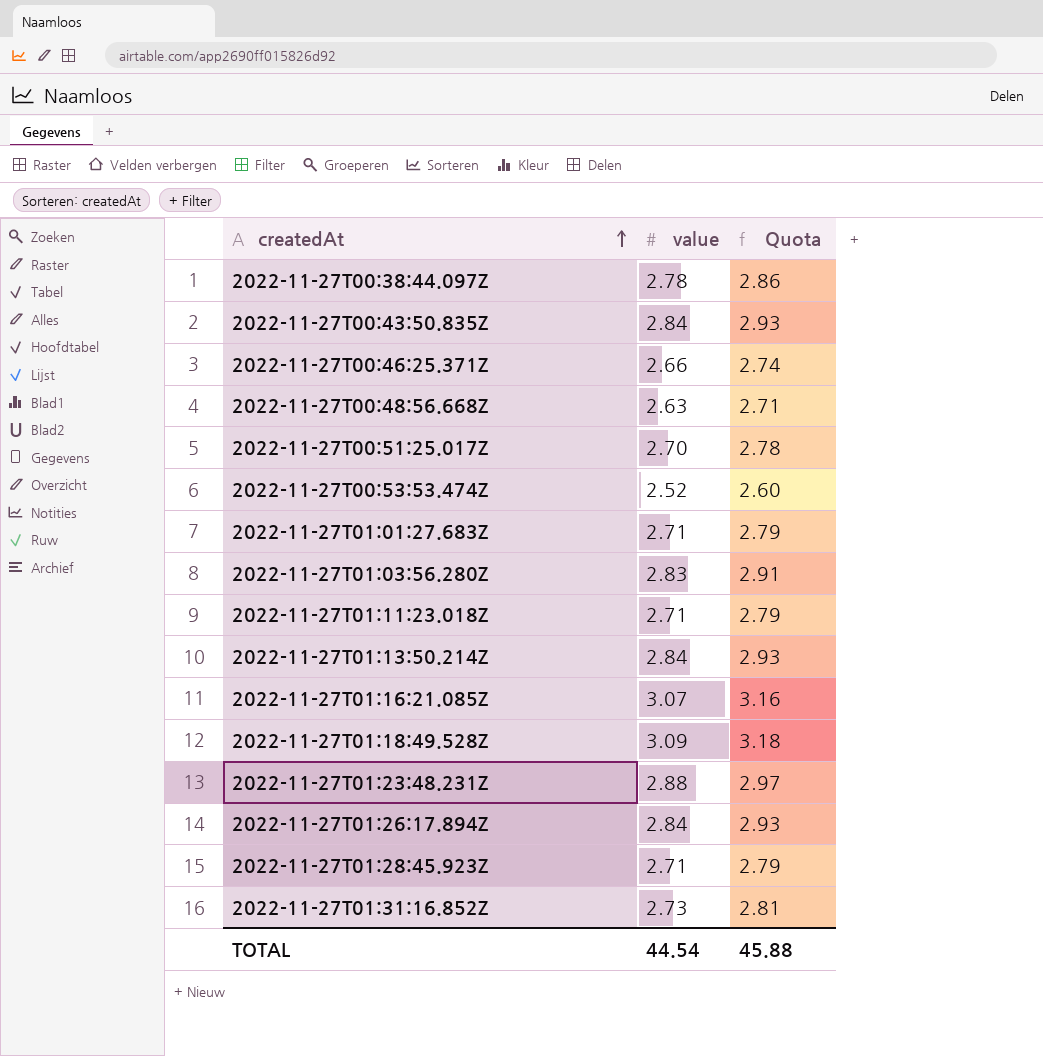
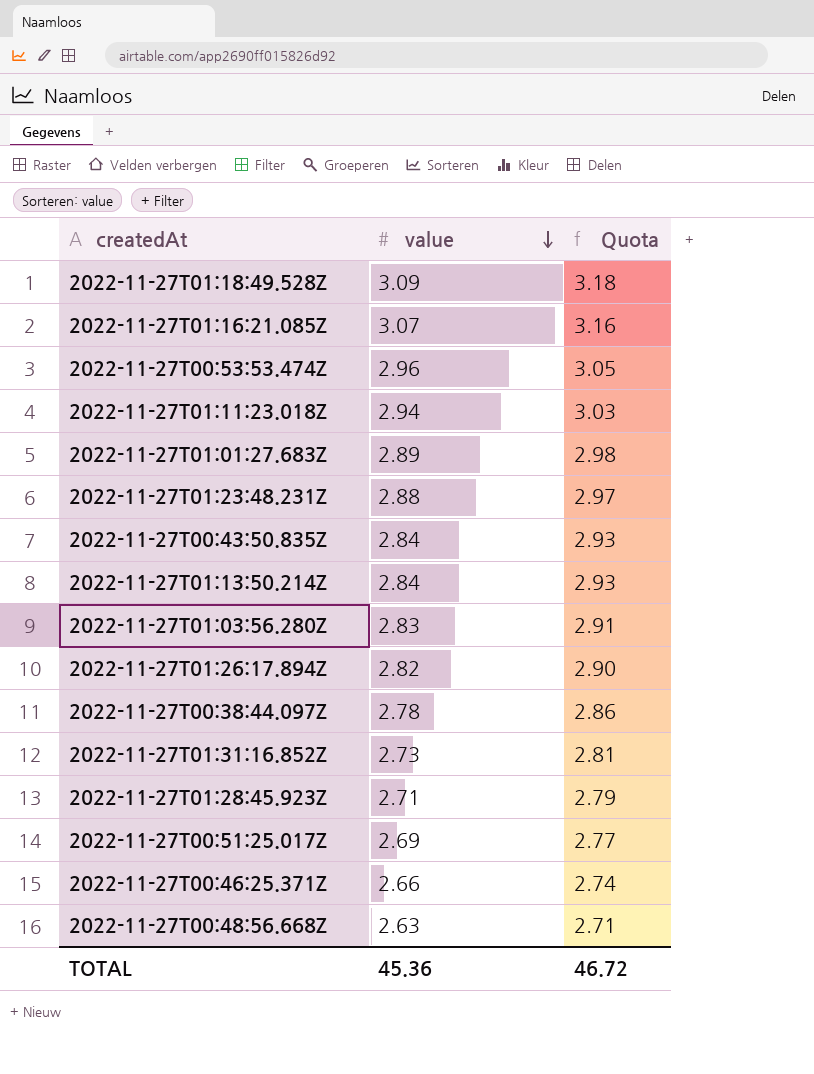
row order: createdAt ascending -> value descending
2022-11-27T00:53:53.474Z | value: 2.52 -> 2.96
2022-11-27T00:53:53.474Z | Quota: 2.60 -> 3.05
2022-11-27T01:11:23.018Z | value: 2.71 -> 2.94
2022-11-27T01:11:23.018Z | Quota: 2.79 -> 3.03
2022-11-27T01:01:27.683Z | value: 2.71 -> 2.89
2022-11-27T01:01:27.683Z | Quota: 2.79 -> 2.98
2022-11-27T01:26:17.894Z | value: 2.84 -> 2.82
2022-11-27T01:26:17.894Z | Quota: 2.93 -> 2.90
2022-11-27T00:51:25.017Z | value: 2.70 -> 2.69
2022-11-27T00:51:25.017Z | Quota: 2.78 -> 2.77
TOTAL | value: 44.54 -> 45.36
TOTAL | Quota: 45.88 -> 46.72

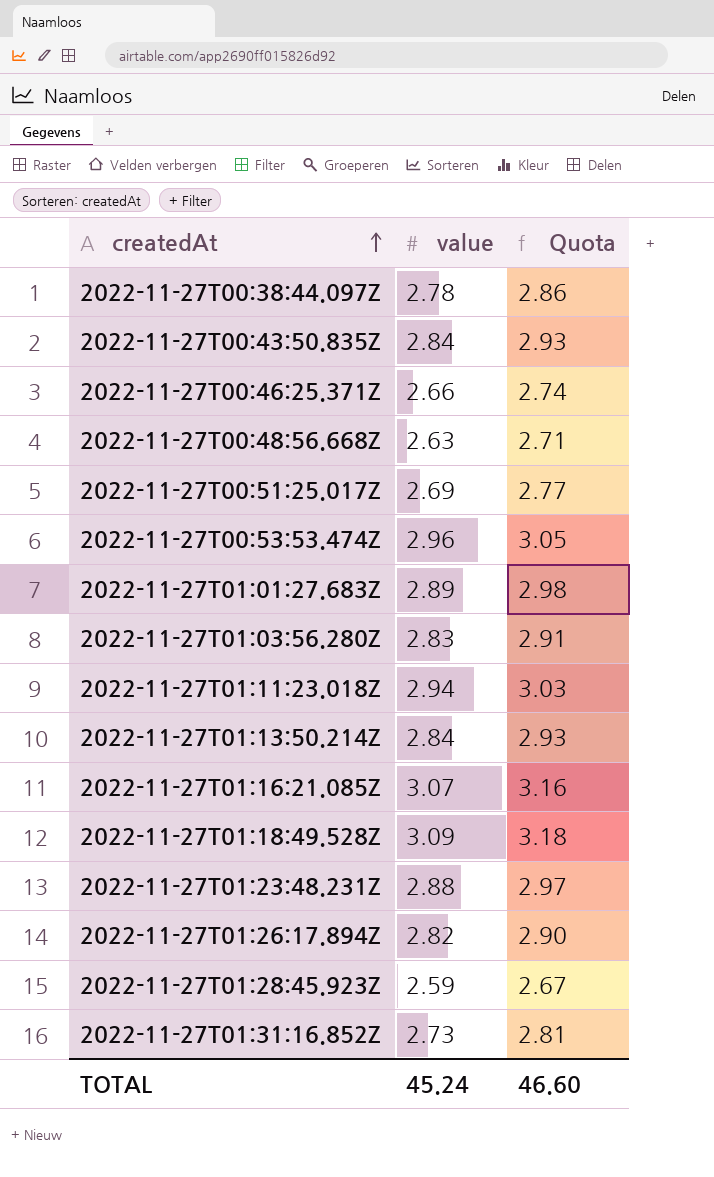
row order: value descending -> createdAt ascending
2022-11-27T01:28:45.923Z | value: 2.71 -> 2.59
2022-11-27T01:28:45.923Z | Quota: 2.79 -> 2.67
TOTAL | value: 45.36 -> 45.24
TOTAL | Quota: 46.72 -> 46.60

